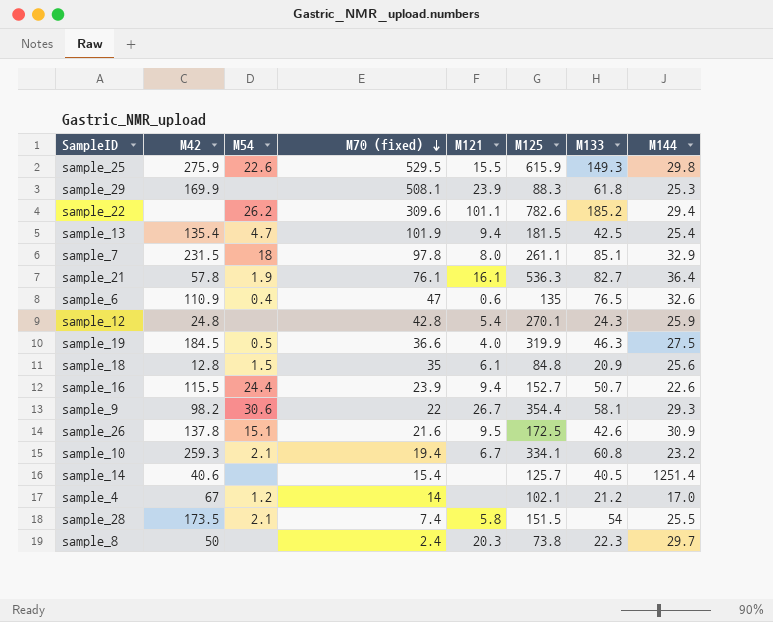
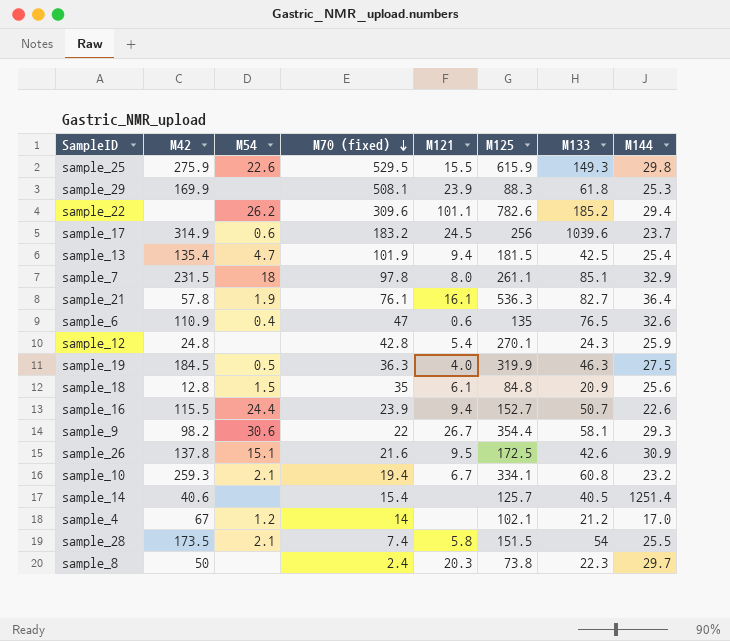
row sample_17: none -> 314.9 | 0.6 | 183.2 | 24.5 | 256 | 1039.6 | 23.7
sample_19 | M70 (fixed): 36.6 -> 36.3

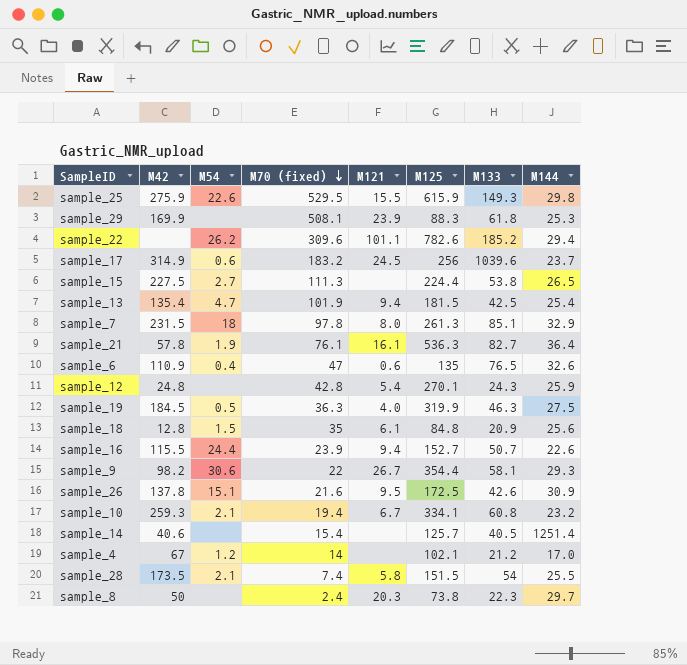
row sample_15: none -> 227.5 | 2.7 | 111.3 | none | 224.4 | 53.8 | 26.5
sample_7 | M125: 261.1 -> 261.3

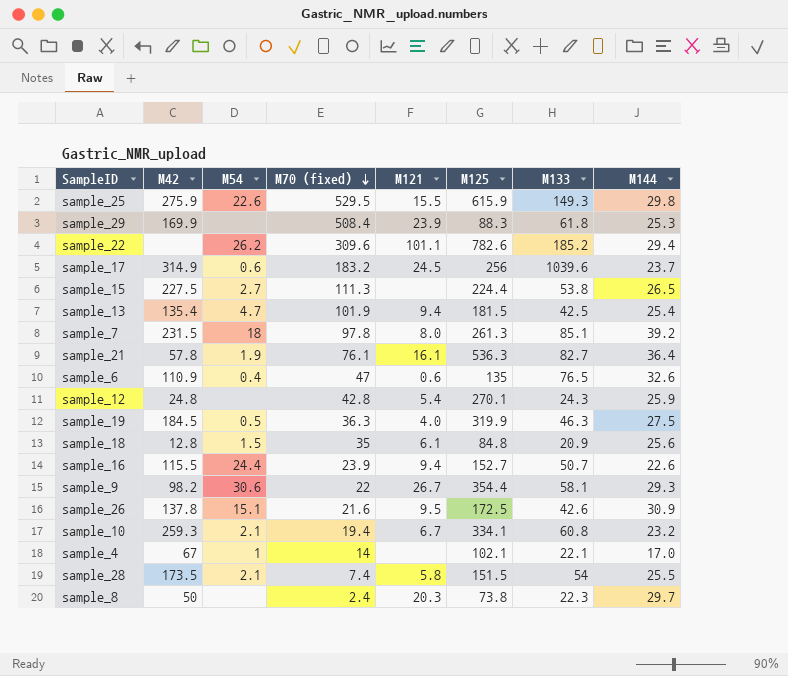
row sample_14: 40.6 | none | 15.4 | none | 125.7 | 40.5 | 1251.4 -> none
sample_29 | M70 (fixed): 508.1 -> 508.4
sample_7 | M144: 32.9 -> 39.2
sample_4 | M54: 1.2 -> 1
sample_4 | M133: 21.2 -> 22.1

